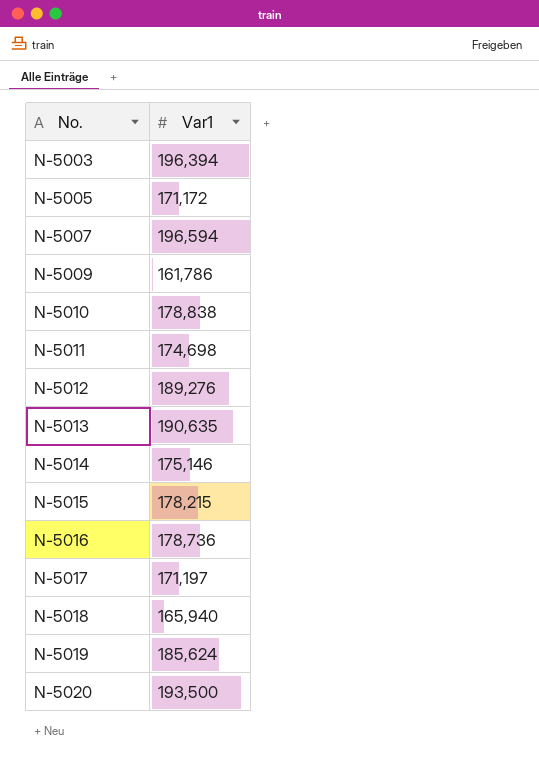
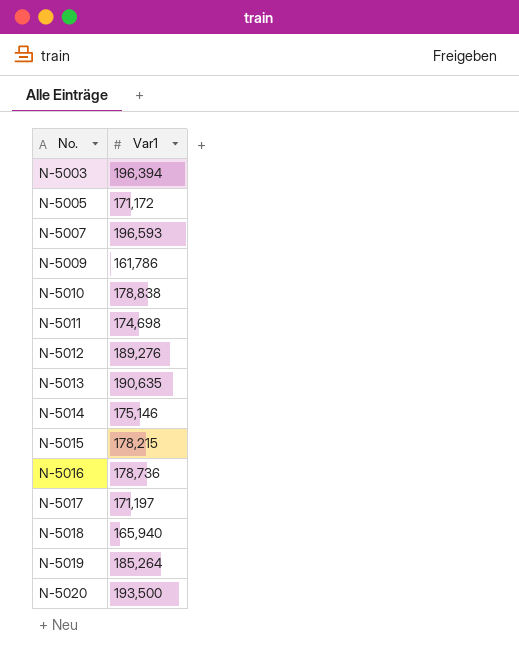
N-5007 | Var1: 196,594 -> 196,593
N-5019 | Var1: 185,624 -> 185,264

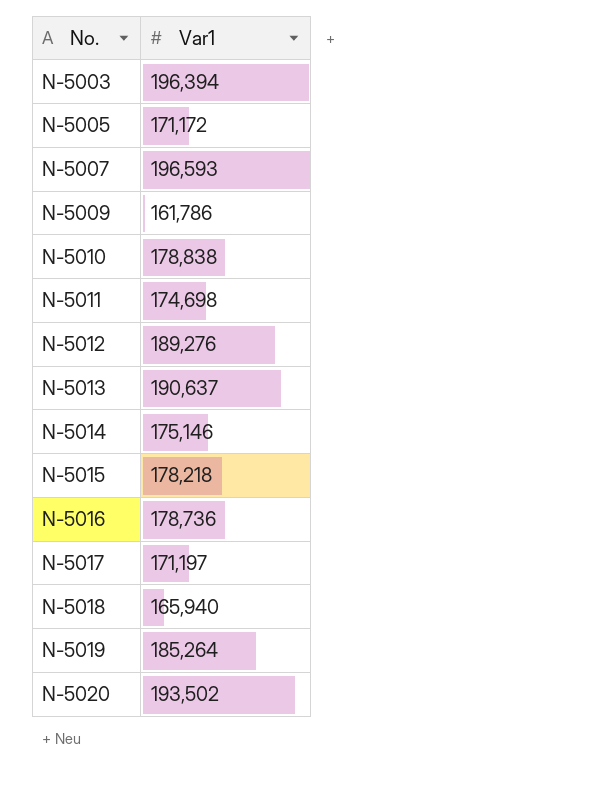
N-5013 | Var1: 190,635 -> 190,637
N-5015 | Var1: 178,215 -> 178,218
N-5020 | Var1: 193,500 -> 193,502

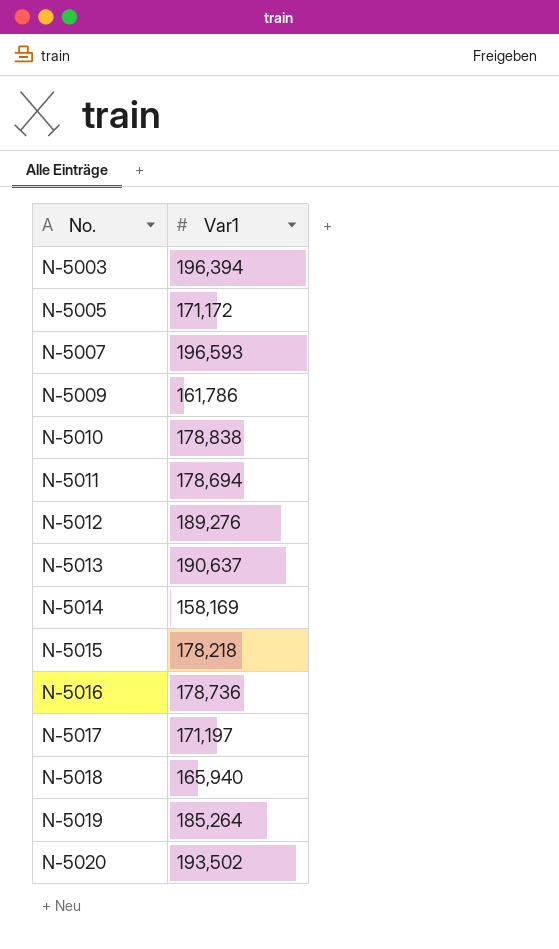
N-5011 | Var1: 174,698 -> 178,694
N-5014 | Var1: 175,146 -> 158,169

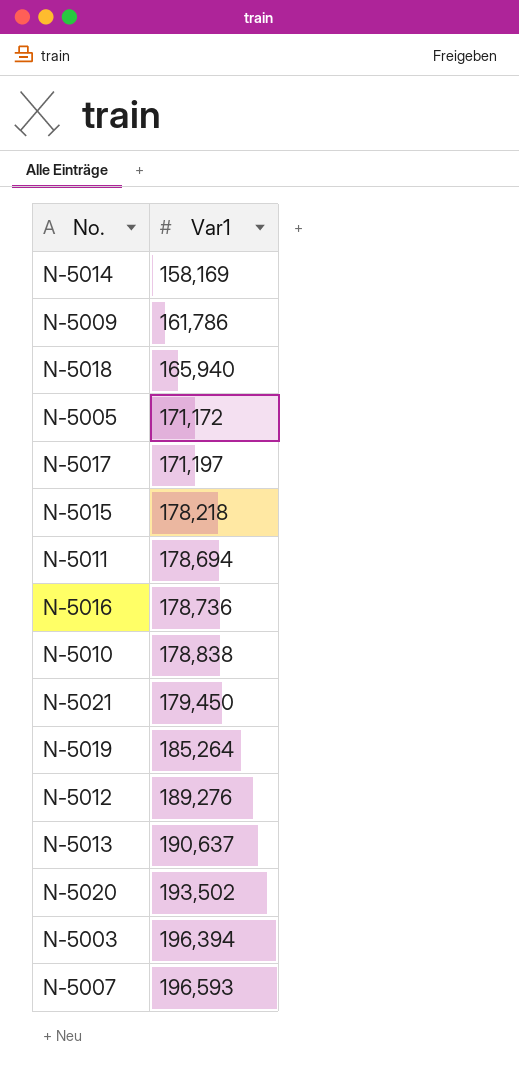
row order: No. ascending -> Var1 ascending
row N-5021: none -> 179,450

